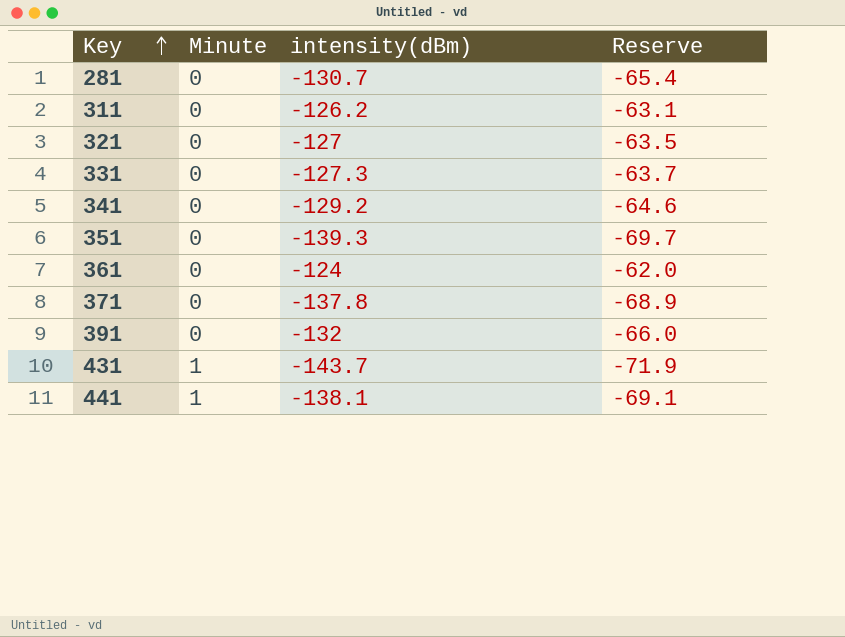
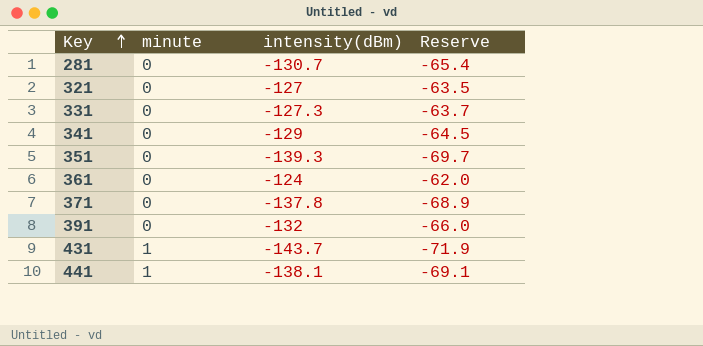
column name: Minute -> minute
row 311: 0 | -126.2 | -63.1 -> none
341 | intensity(dBm): -129.2 -> -129
341 | Reserve: -64.6 -> -64.5

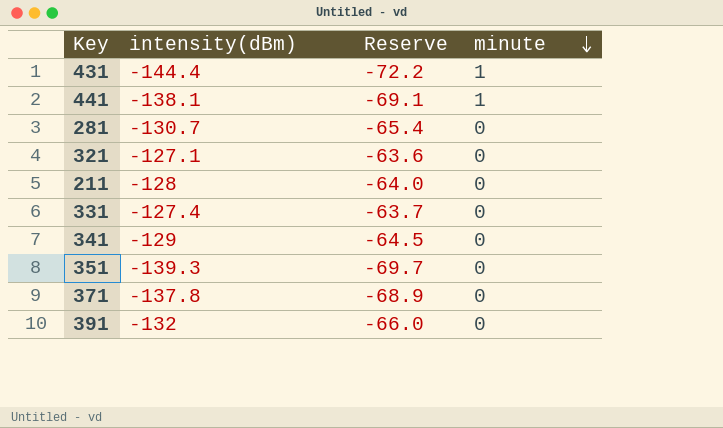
row order: Key ascending -> minute descending
column minute | position: 2 -> 4
row 361: 0 | -124 | -62.0 -> none
431 | intensity(dBm): -143.7 -> -144.4
431 | Reserve: -71.9 -> -72.2
321 | intensity(dBm): -127 -> -127.1
321 | Reserve: -63.5 -> -63.6
row 211: none -> -128 | -64.0 | 0
331 | intensity(dBm): -127.3 -> -127.4

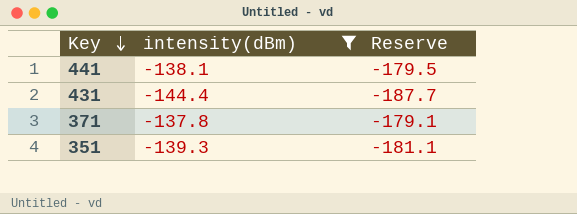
filter: none -> intensity(dBm) <= -137.8
row order: minute descending -> Key descending
column minute | position: 4 -> none
column Reserve | formula: [intensity(dBm)] * 0.5 -> [intensity(dBm)] * 1.3

